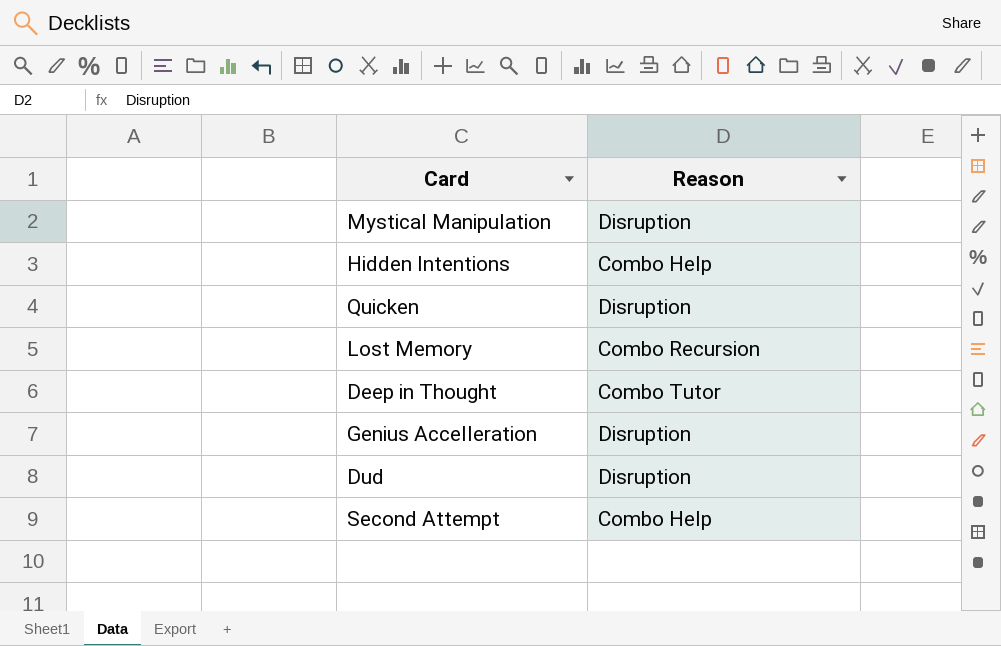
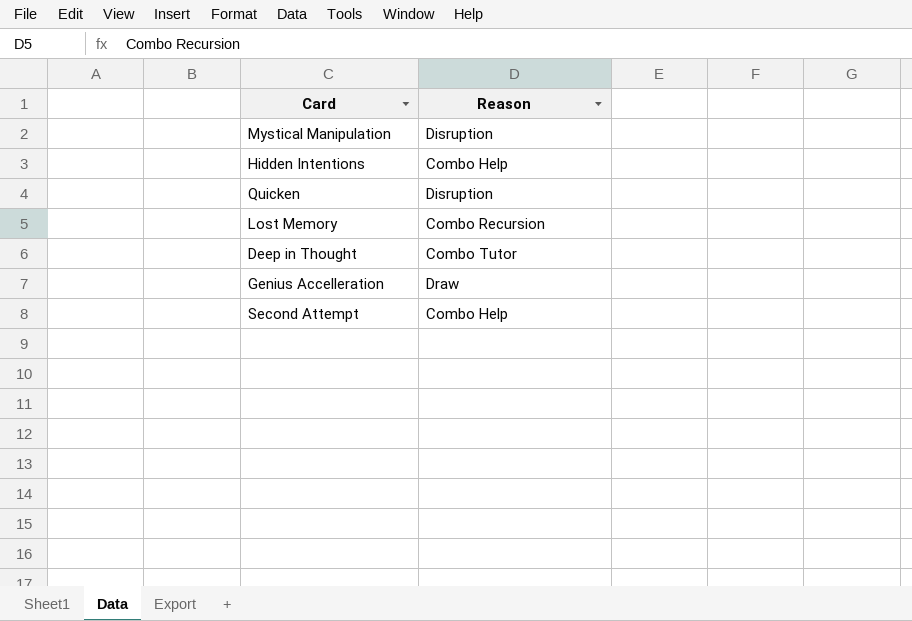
row Dud: Disruption -> none
Genius Accelleration | Reason: Disruption -> Draw

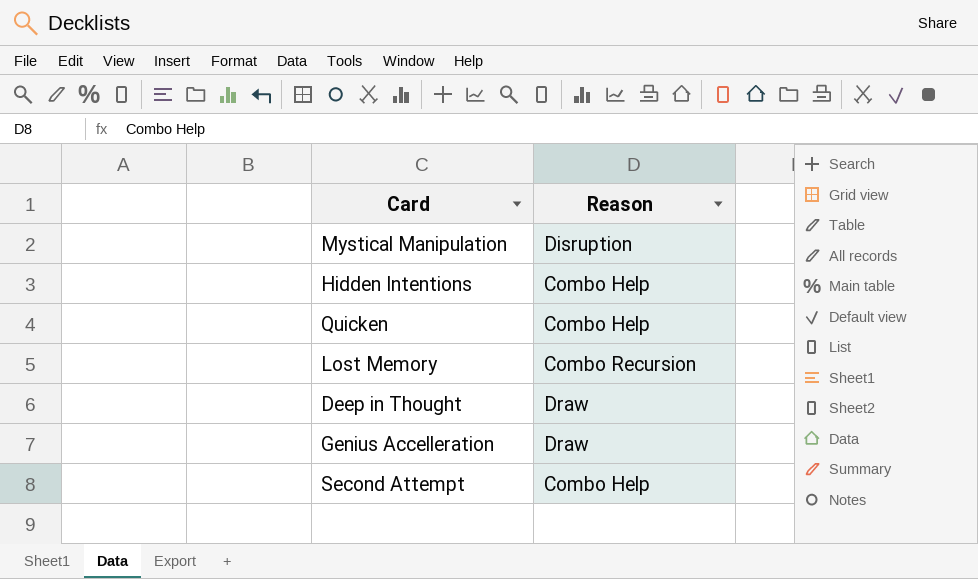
Quicken | Reason: Disruption -> Combo Help
Deep in Thought | Reason: Combo Tutor -> Draw

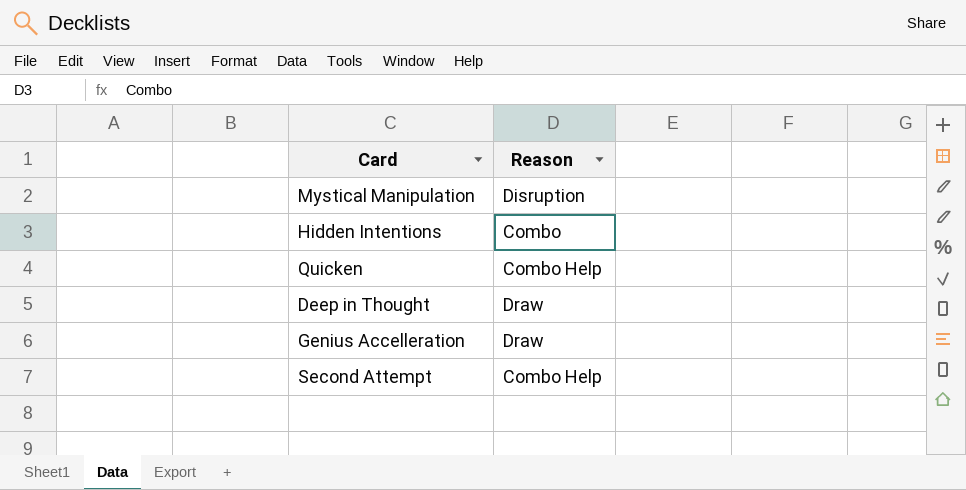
row Lost Memory: Combo Recursion -> none
Hidden Intentions | Reason: Combo Help -> Combo

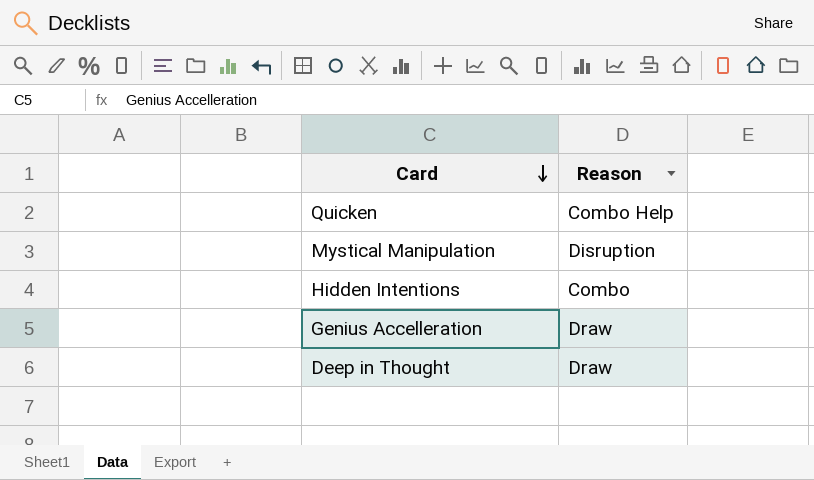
row order: none -> Card descending
row Second Attempt: Combo Help -> none

